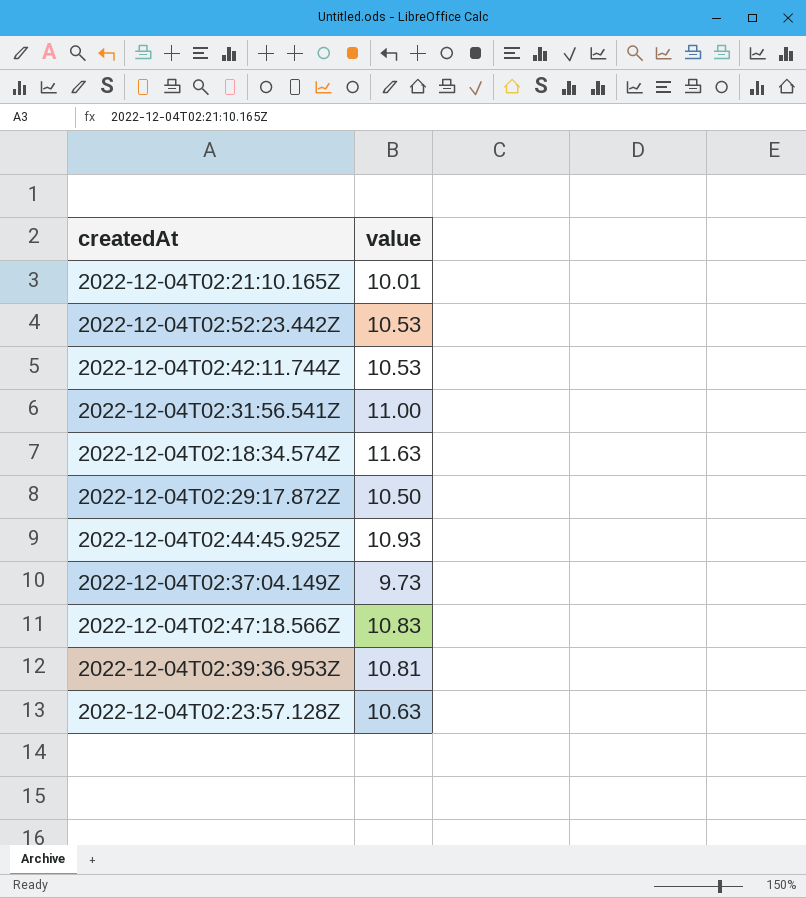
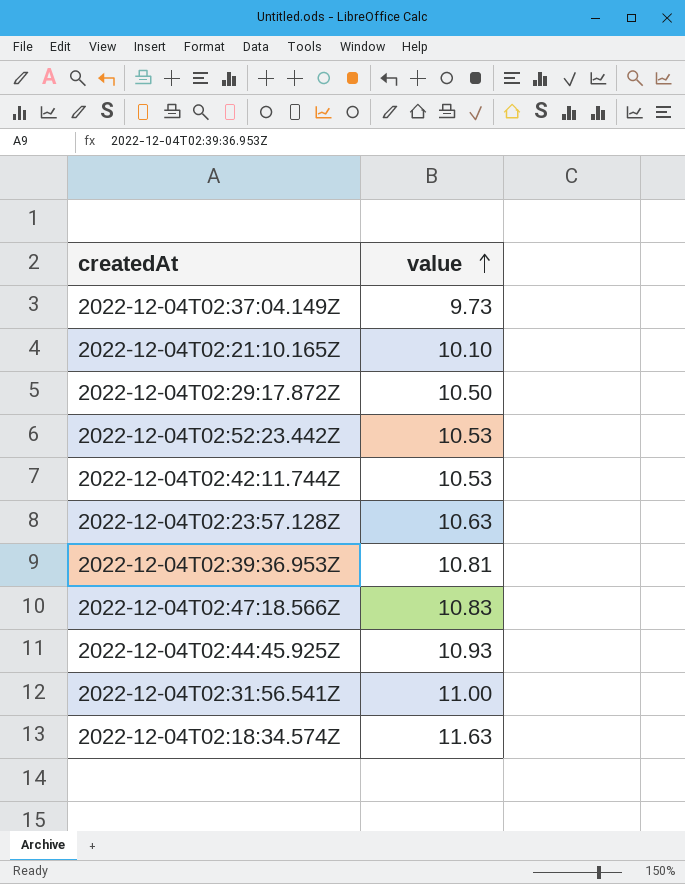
row order: none -> value ascending
2022-12-04T02:21:10.165Z | value: 10.01 -> 10.10

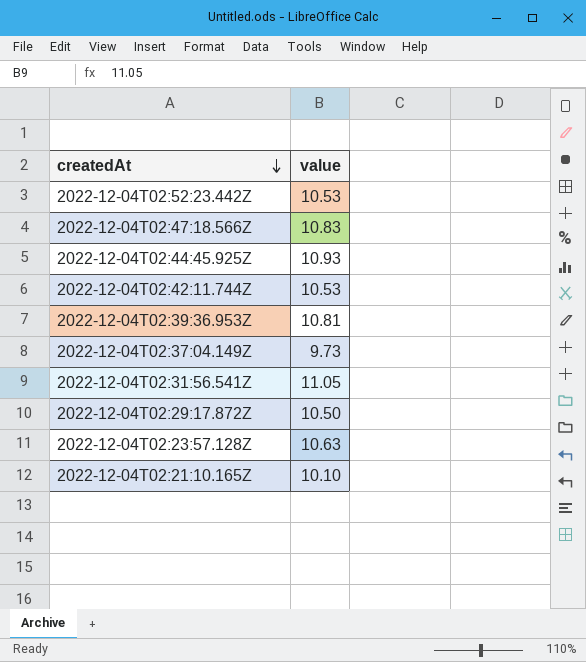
row order: value ascending -> createdAt descending
row 2022-12-04T02:18:34.574Z: 11.63 -> none
2022-12-04T02:31:56.541Z | value: 11.00 -> 11.05

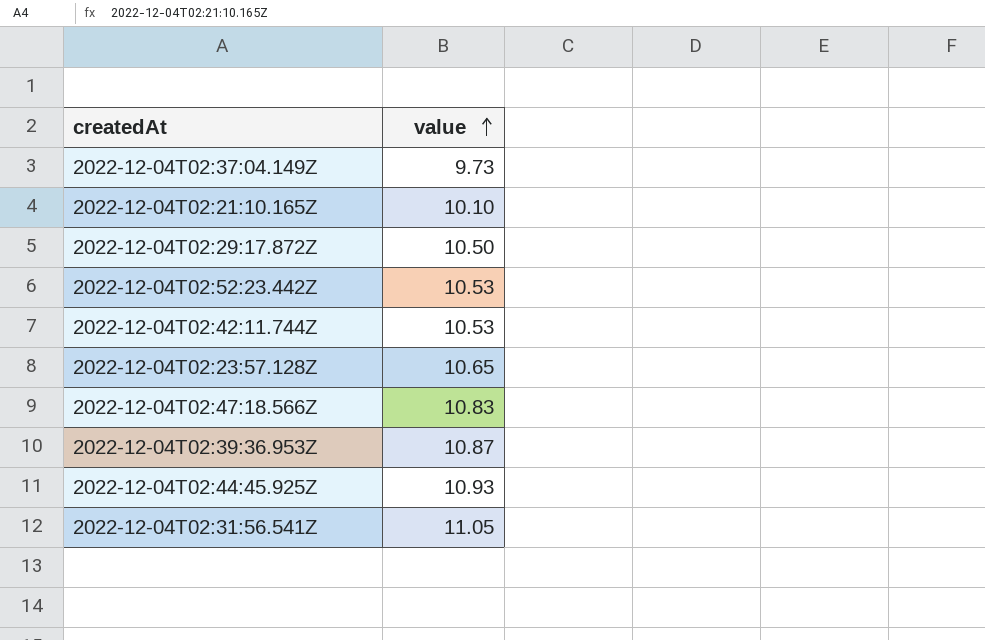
row order: createdAt descending -> value ascending
2022-12-04T02:23:57.128Z | value: 10.63 -> 10.65
2022-12-04T02:39:36.953Z | value: 10.81 -> 10.87

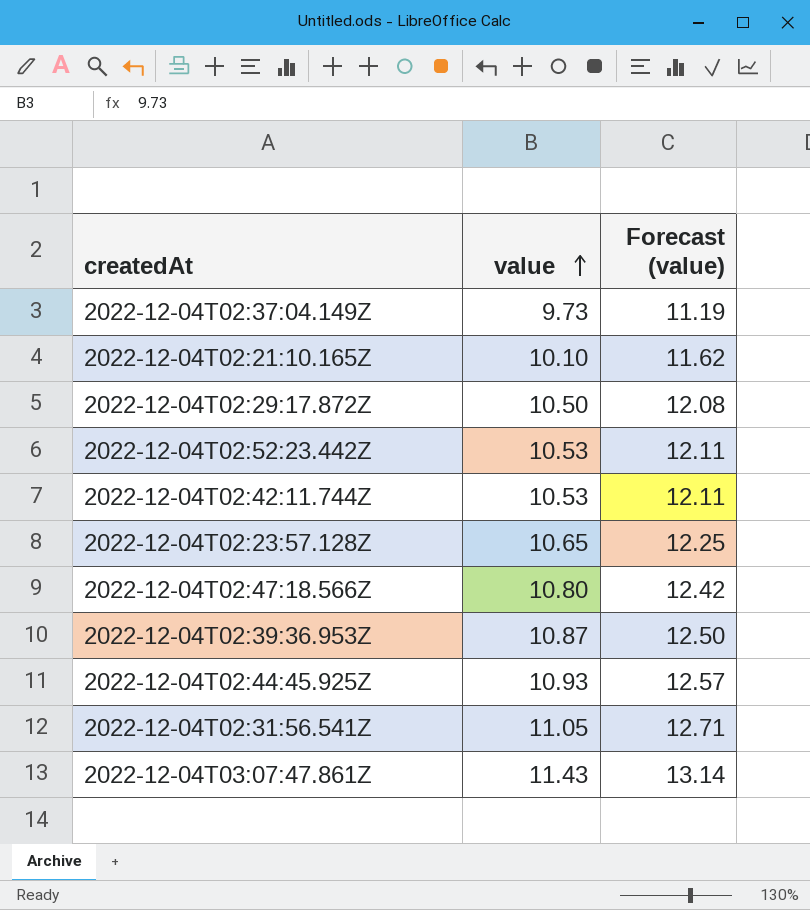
column Forecast (value) | formula: none -> [value] * 1.15
2022-12-04T02:47:18.566Z | value: 10.83 -> 10.80
row 2022-12-04T03:07:47.861Z: none -> 11.43 | 13.14

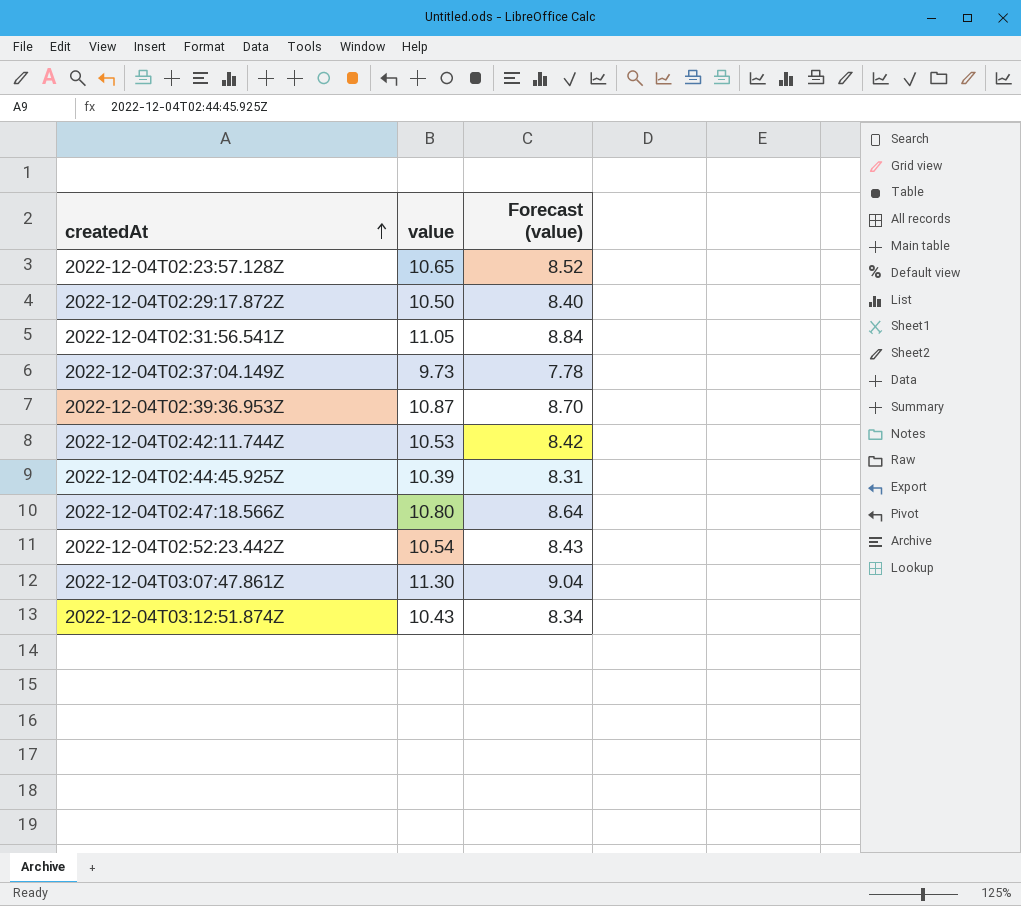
row order: value ascending -> createdAt ascending
column Forecast (value) | formula: [value] * 1.15 -> [value] * 0.8
row 2022-12-04T02:21:10.165Z: 10.10 | 11.62 -> none
2022-12-04T02:44:45.925Z | value: 10.93 -> 10.39
2022-12-04T02:52:23.442Z | value: 10.53 -> 10.54
2022-12-04T03:07:47.861Z | value: 11.43 -> 11.30
row 2022-12-04T03:12:51.874Z: none -> 10.43 | 8.34

